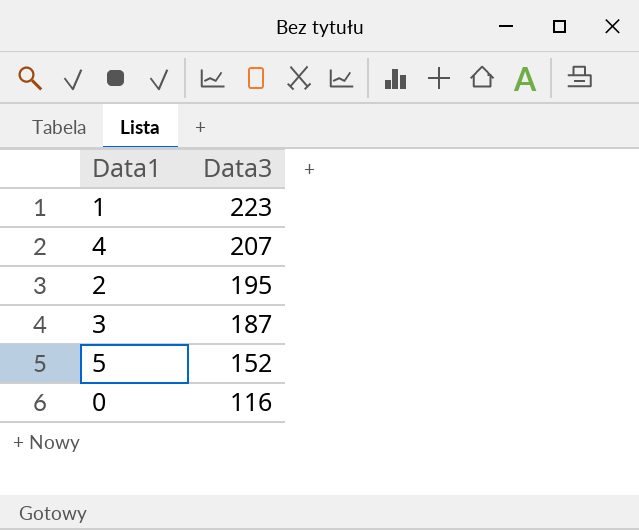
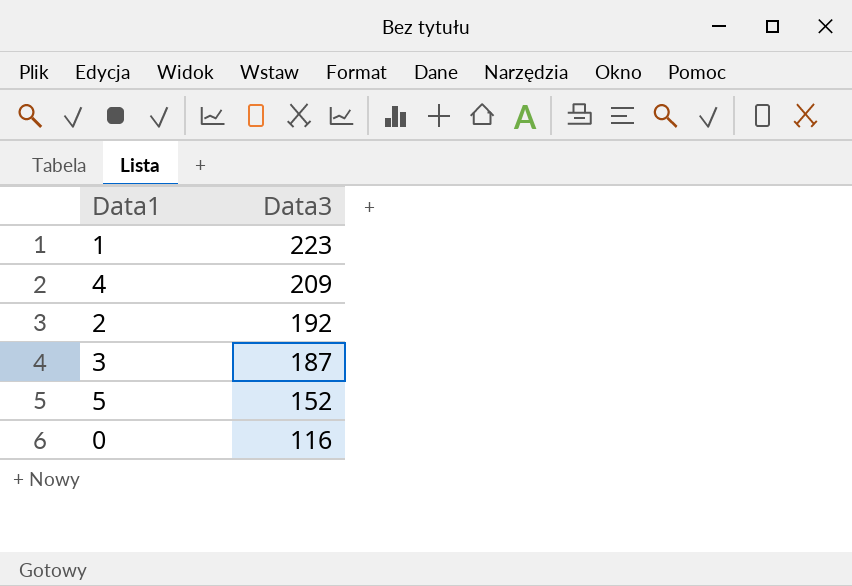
4 | Data3: 207 -> 209
2 | Data3: 195 -> 192

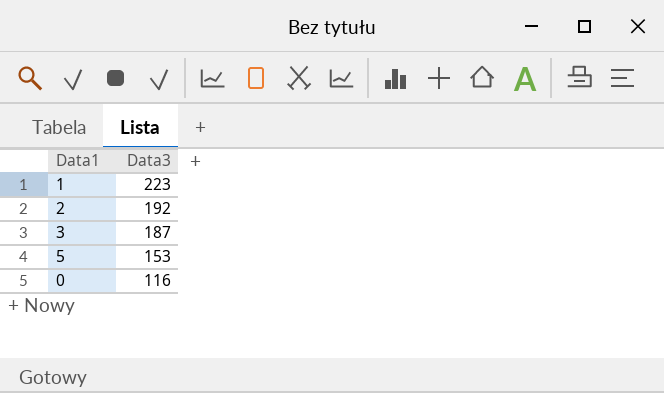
row 4: 209 -> none
5 | Data3: 152 -> 153

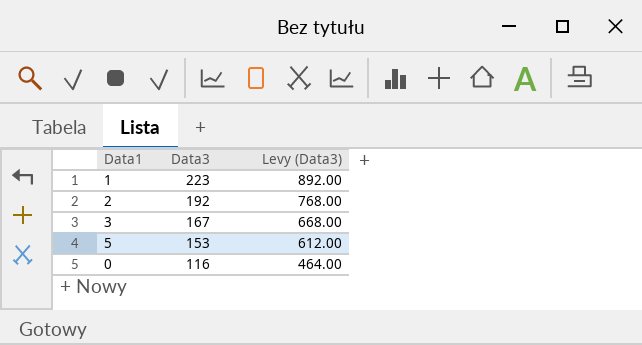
column Levy (Data3) | formula: none -> [Data3] * 4
3 | Data3: 187 -> 167

